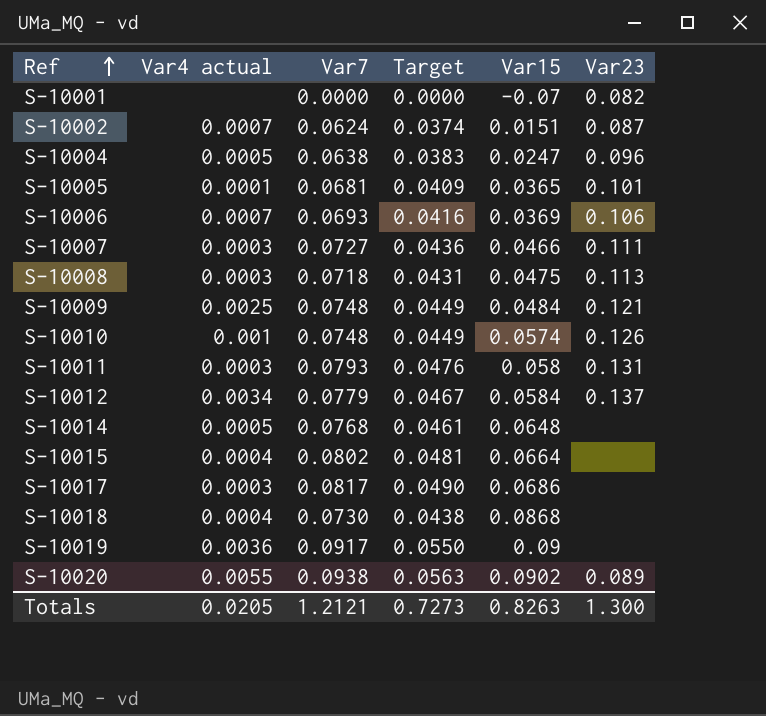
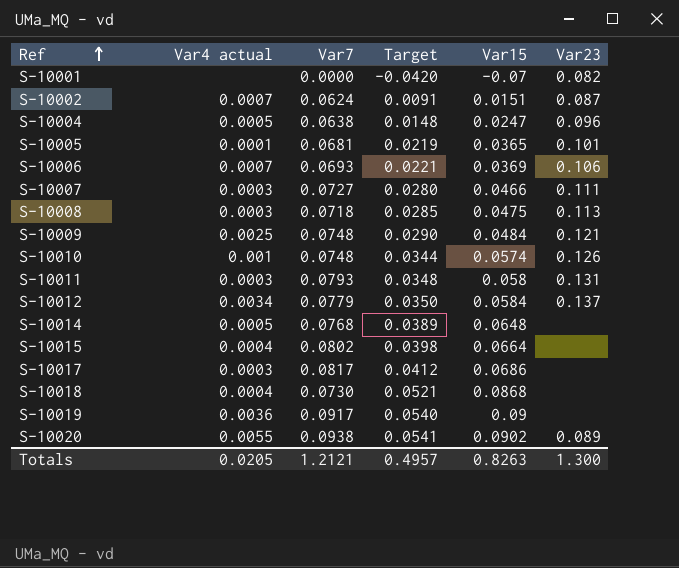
column Target | formula: [Var7] * 0.6 -> [Var15] * 0.6
Totals | Target: 0.7273 -> 0.4957

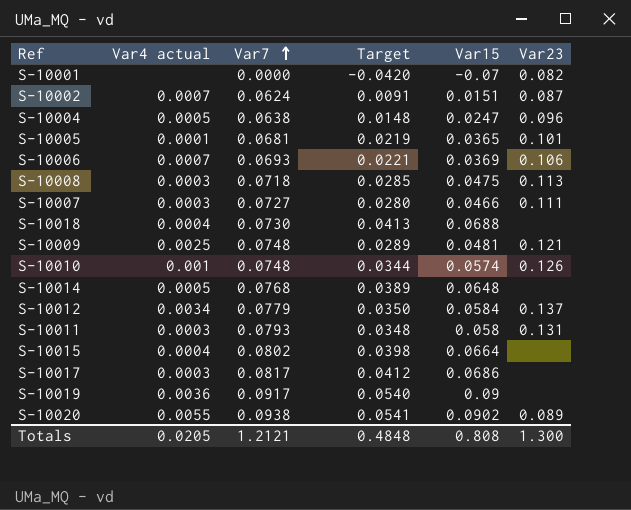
row order: Ref ascending -> Var7 ascending
S-10018 | Target: 0.0521 -> 0.0413
S-10018 | Var15: 0.0868 -> 0.0688
S-10009 | Target: 0.0290 -> 0.0289
S-10009 | Var15: 0.0484 -> 0.0481
Totals | Target: 0.4957 -> 0.4848
Totals | Var15: 0.8263 -> 0.808

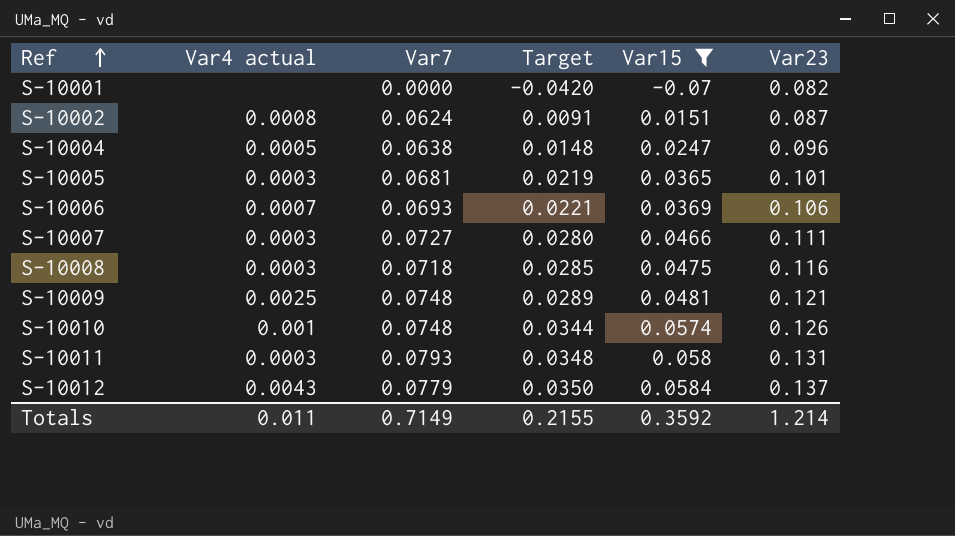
filter: none -> Var15 <= 0.0584
row order: Var7 ascending -> Ref ascending
S-10002 | Var4 actual: 0.0007 -> 0.0008
S-10005 | Var4 actual: 0.0001 -> 0.0003
S-10008 | Var23: 0.113 -> 0.116
S-10012 | Var4 actual: 0.0034 -> 0.0043
Totals | Var4 actual: 0.0205 -> 0.011
Totals | Var7: 1.2121 -> 0.7149
Totals | Target: 0.4848 -> 0.2155
Totals | Var15: 0.808 -> 0.3592
Totals | Var23: 1.300 -> 1.214

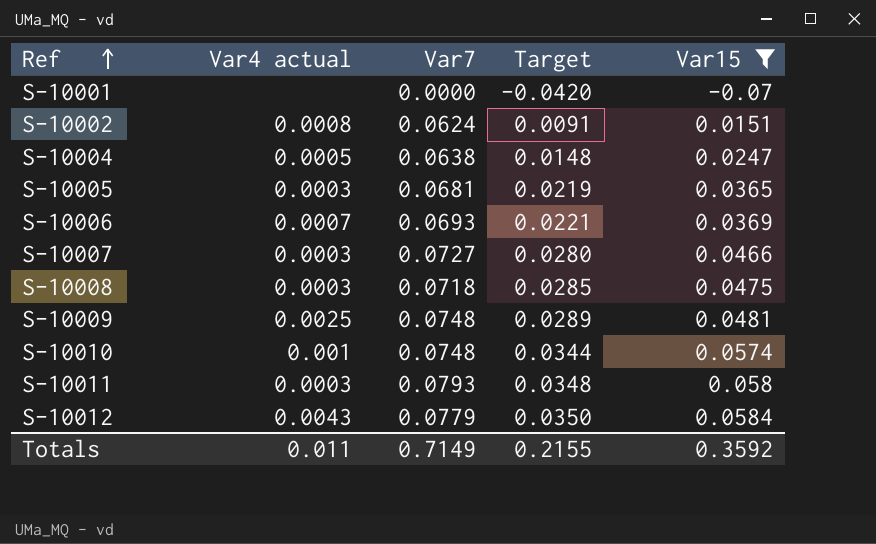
column Var23 | position: 6 -> none

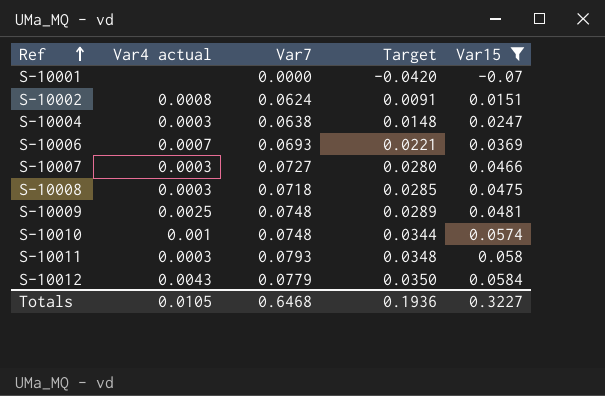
row S-10005: 0.0003 | 0.0681 | 0.0219 | 0.0365 -> none
S-10004 | Var4 actual: 0.0005 -> 0.0003
Totals | Var4 actual: 0.011 -> 0.0105
Totals | Var7: 0.7149 -> 0.6468
Totals | Target: 0.2155 -> 0.1936
Totals | Var15: 0.3592 -> 0.3227

